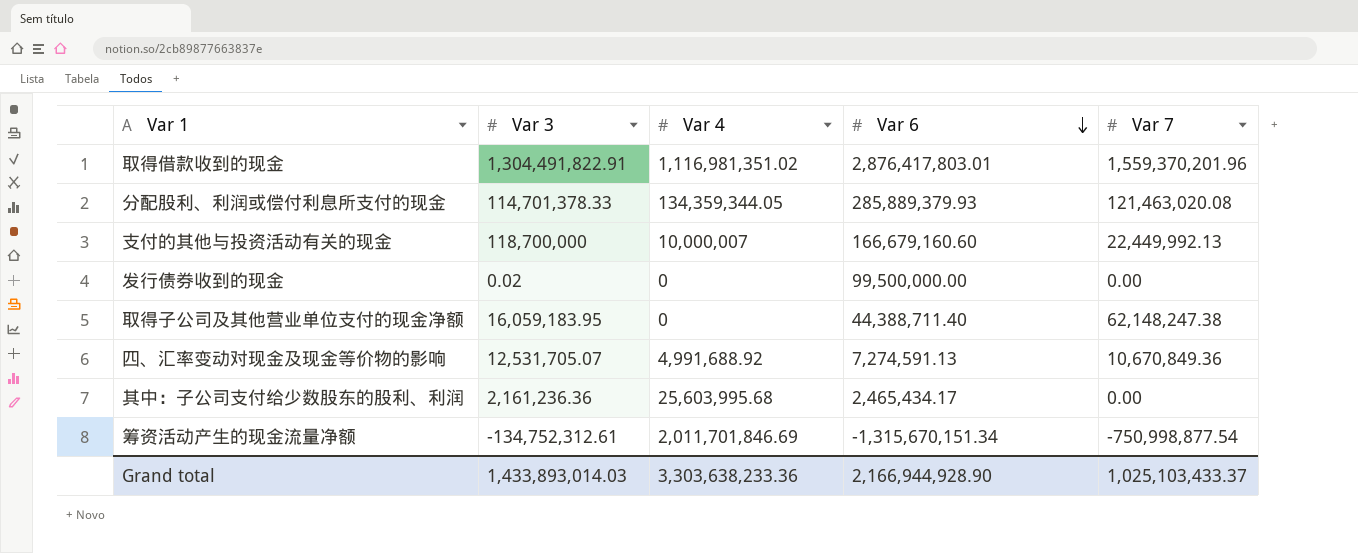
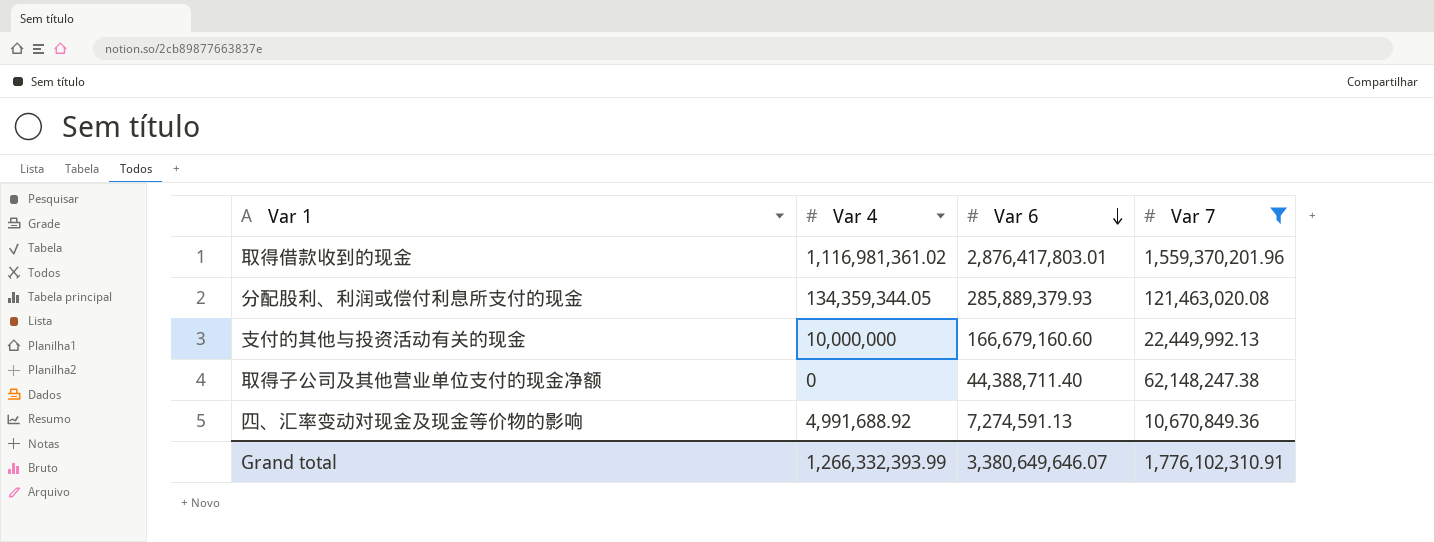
filter: none -> Var 7 >= 10,670,849.36
column Var 3 | position: 2 -> none
取得借款收到的现金 | Var 4: 1,116,981,351.02 -> 1,116,981,361.02
支付的其他与投资活动有关的现金 | Var 4: 10,000,007 -> 10,000,000
Grand total | Var 4: 3,303,638,233.36 -> 1,266,332,393.99
Grand total | Var 6: 2,166,944,928.90 -> 3,380,649,646.07
Grand total | Var 7: 1,025,103,433.37 -> 1,776,102,310.91

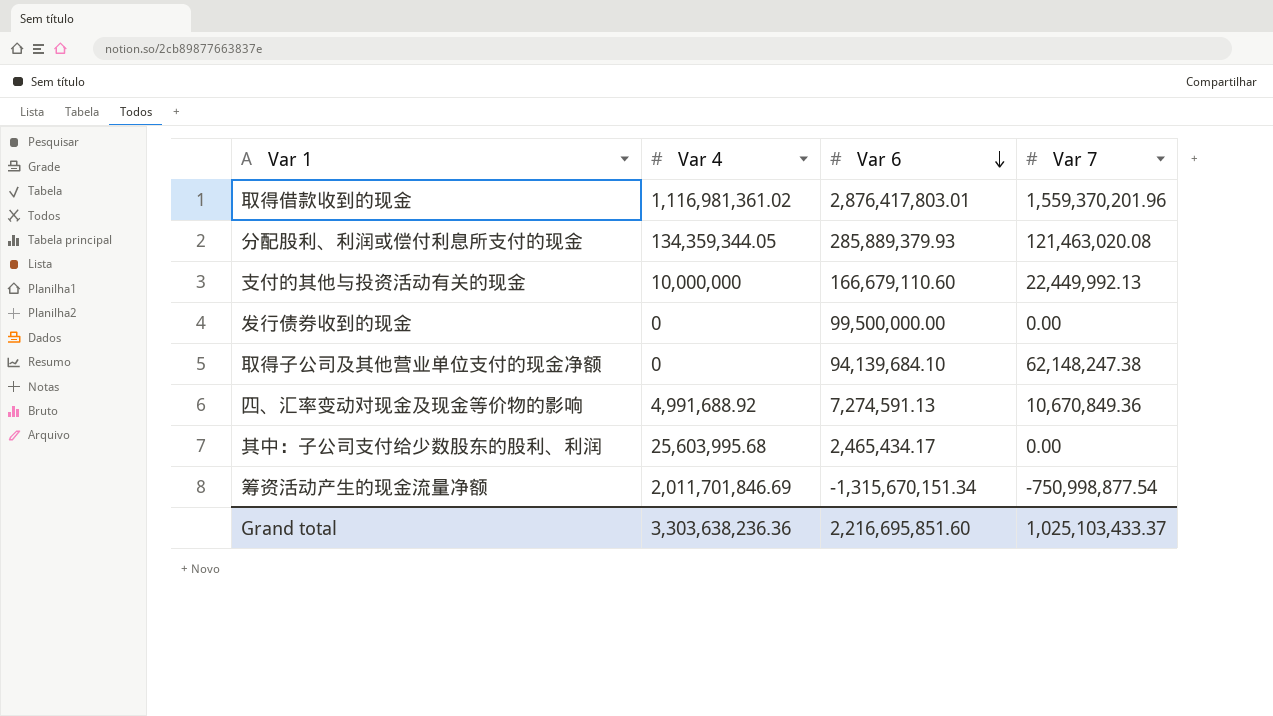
filter: Var 7 >= 10,670,849.36 -> none
支付的其他与投资活动有关的现金 | Var 6: 166,679,160.60 -> 166,679,110.60
取得子公司及其他营业单位支付的现金净额 | Var 6: 44,388,711.40 -> 94,139,684.10
Grand total | Var 4: 1,266,332,393.99 -> 3,303,638,236.36
Grand total | Var 6: 3,380,649,646.07 -> 2,216,695,851.60
Grand total | Var 7: 1,776,102,310.91 -> 1,025,103,433.37

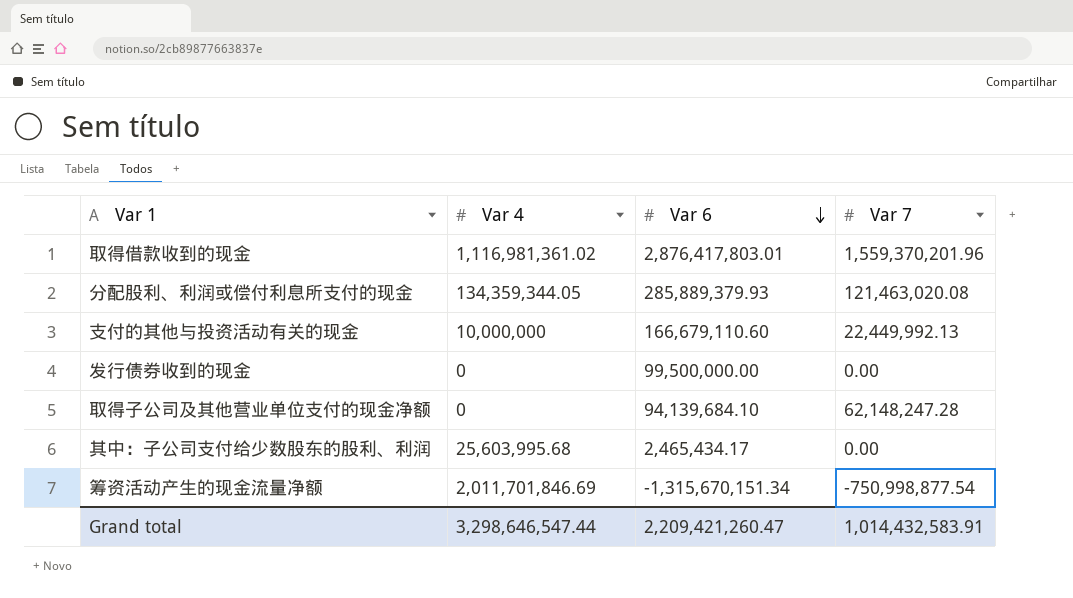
row 四、汇率变动对现金及现金等价物的影响: 4,991,688.92 | 7,274,591.13 | 10,670,849.36 -> none
取得子公司及其他营业单位支付的现金净额 | Var 7: 62,148,247.38 -> 62,148,247.28
Grand total | Var 4: 3,303,638,236.36 -> 3,298,646,547.44
Grand total | Var 6: 2,216,695,851.60 -> 2,209,421,260.47
Grand total | Var 7: 1,025,103,433.37 -> 1,014,432,583.91

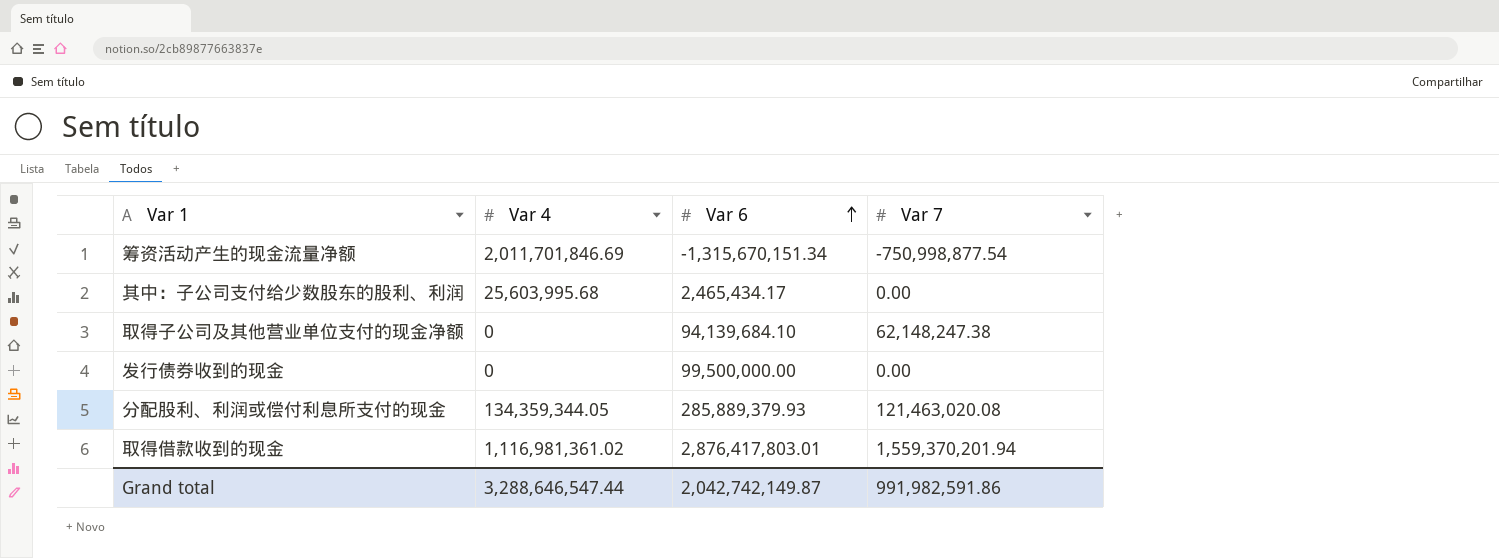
row order: Var 6 descending -> Var 6 ascending
row 支付的其他与投资活动有关的现金: 10,000,000 | 166,679,110.60 | 22,449,992.13 -> none
取得子公司及其他营业单位支付的现金净额 | Var 7: 62,148,247.28 -> 62,148,247.38
取得借款收到的现金 | Var 7: 1,559,370,201.96 -> 1,559,370,201.94
Grand total | Var 4: 3,298,646,547.44 -> 3,288,646,547.44
Grand total | Var 6: 2,209,421,260.47 -> 2,042,742,149.87
Grand total | Var 7: 1,014,432,583.91 -> 991,982,591.86

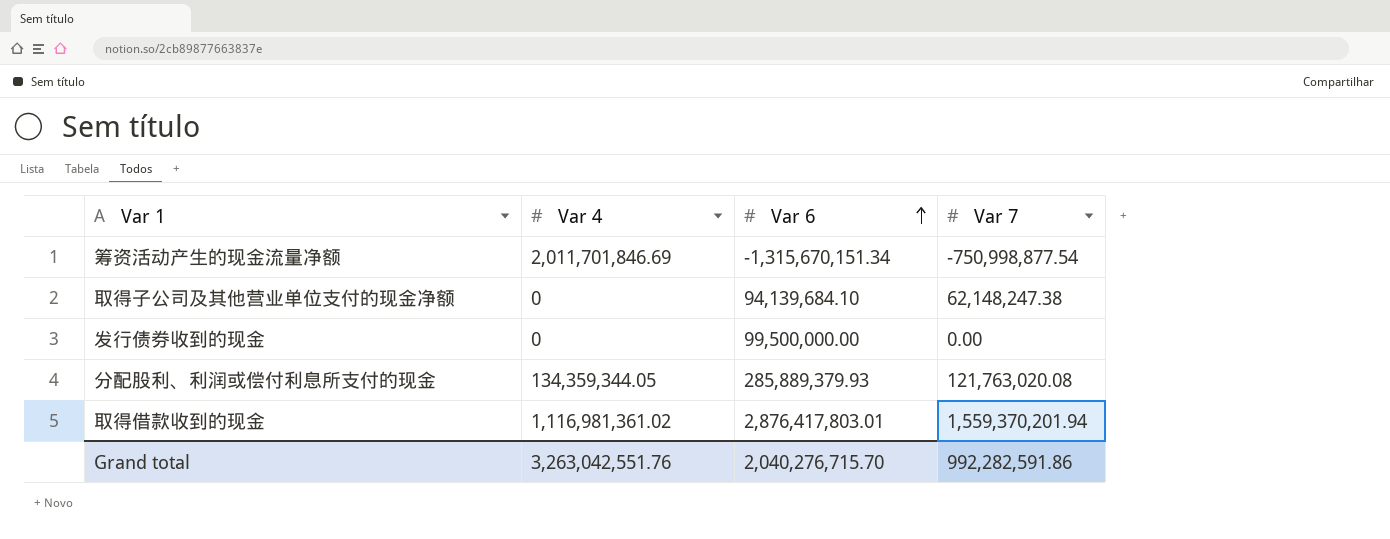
row 其中：子公司支付给少数股东的股利、利润: 25,603,995.68 | 2,465,434.17 | 0.00 -> none
分配股利、利润或偿付利息所支付的现金 | Var 7: 121,463,020.08 -> 121,763,020.08
Grand total | Var 4: 3,288,646,547.44 -> 3,263,042,551.76
Grand total | Var 6: 2,042,742,149.87 -> 2,040,276,715.70
Grand total | Var 7: 991,982,591.86 -> 992,282,591.86

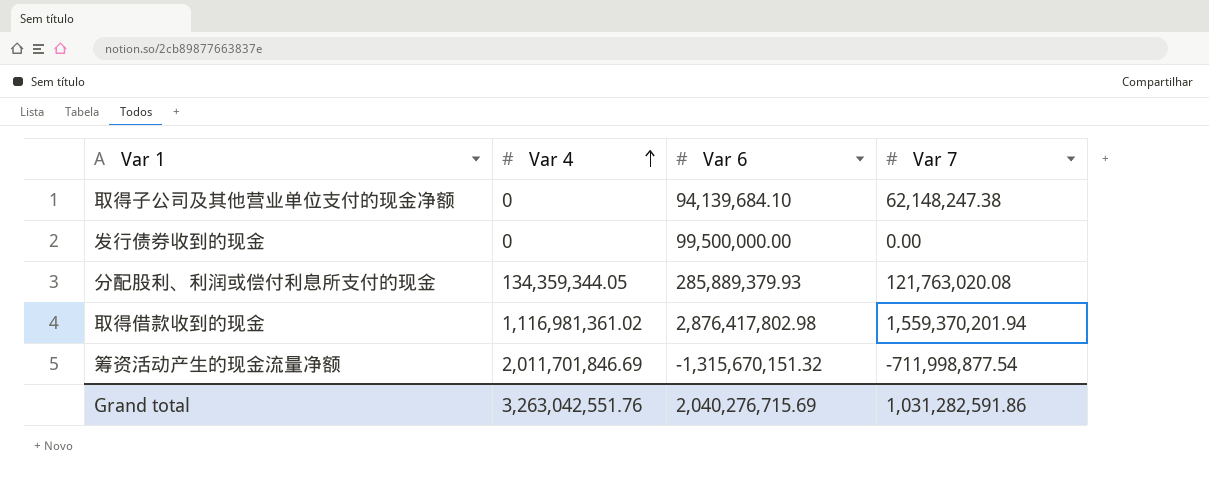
row order: Var 6 ascending -> Var 4 ascending
取得借款收到的现金 | Var 6: 2,876,417,803.01 -> 2,876,417,802.98
筹资活动产生的现金流量净额 | Var 6: -1,315,670,151.34 -> -1,315,670,151.32
筹资活动产生的现金流量净额 | Var 7: -750,998,877.54 -> -711,998,877.54
Grand total | Var 6: 2,040,276,715.70 -> 2,040,276,715.69
Grand total | Var 7: 992,282,591.86 -> 1,031,282,591.86

